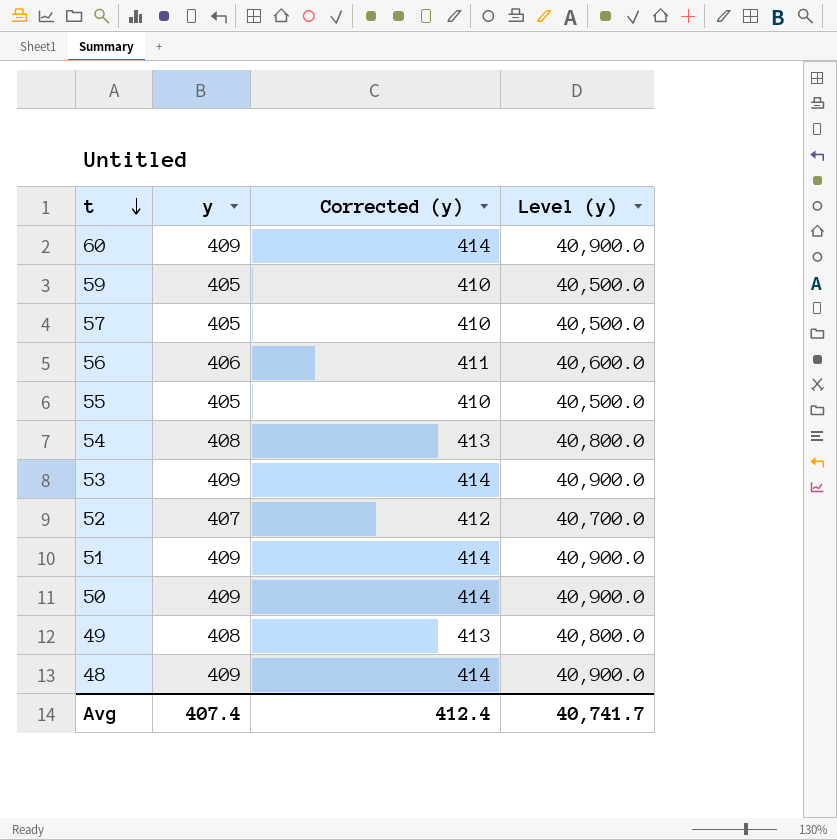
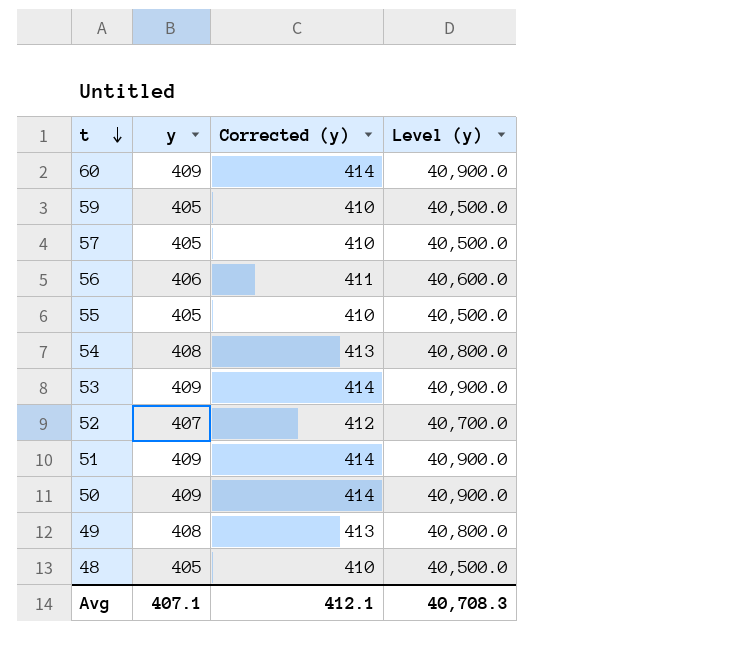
48 | y: 409 -> 405
48 | Corrected (y): 414 -> 410
48 | Level (y): 40,900.0 -> 40,500.0
Avg | y: 407.4 -> 407.1
Avg | Corrected (y): 412.4 -> 412.1
Avg | Level (y): 40,741.7 -> 40,708.3

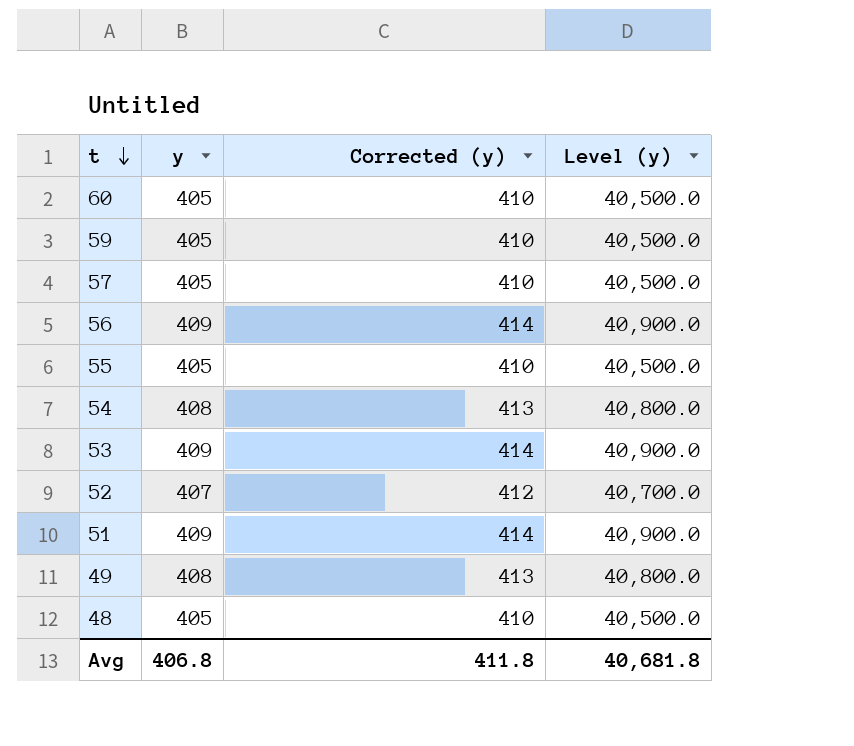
row 50: 409 | 414 | 40,900.0 -> none
60 | y: 409 -> 405
60 | Corrected (y): 414 -> 410
60 | Level (y): 40,900.0 -> 40,500.0
56 | y: 406 -> 409
56 | Corrected (y): 411 -> 414
56 | Level (y): 40,600.0 -> 40,900.0
Avg | y: 407.1 -> 406.8
Avg | Corrected (y): 412.1 -> 411.8
Avg | Level (y): 40,708.3 -> 40,681.8

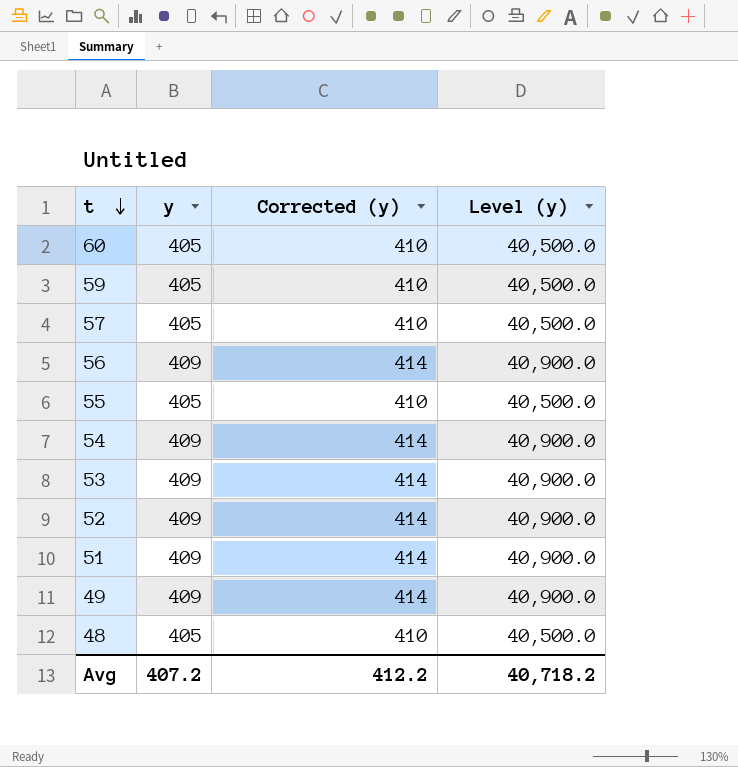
54 | y: 408 -> 409
54 | Corrected (y): 413 -> 414
54 | Level (y): 40,800.0 -> 40,900.0
52 | y: 407 -> 409
52 | Corrected (y): 412 -> 414
52 | Level (y): 40,700.0 -> 40,900.0
49 | y: 408 -> 409
49 | Corrected (y): 413 -> 414
49 | Level (y): 40,800.0 -> 40,900.0
Avg | y: 406.8 -> 407.2
Avg | Corrected (y): 411.8 -> 412.2
Avg | Level (y): 40,681.8 -> 40,718.2

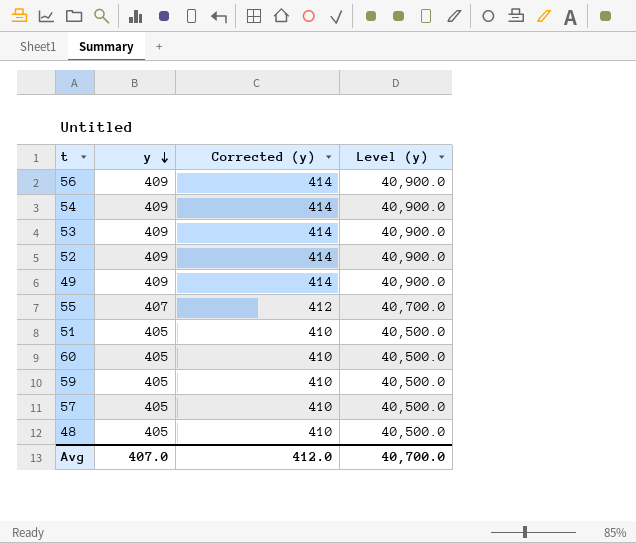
row order: t descending -> y descending
55 | y: 405 -> 407
55 | Corrected (y): 410 -> 412
55 | Level (y): 40,500.0 -> 40,700.0
51 | y: 409 -> 405
51 | Corrected (y): 414 -> 410
51 | Level (y): 40,900.0 -> 40,500.0
Avg | y: 407.2 -> 407.0
Avg | Corrected (y): 412.2 -> 412.0
Avg | Level (y): 40,718.2 -> 40,700.0

